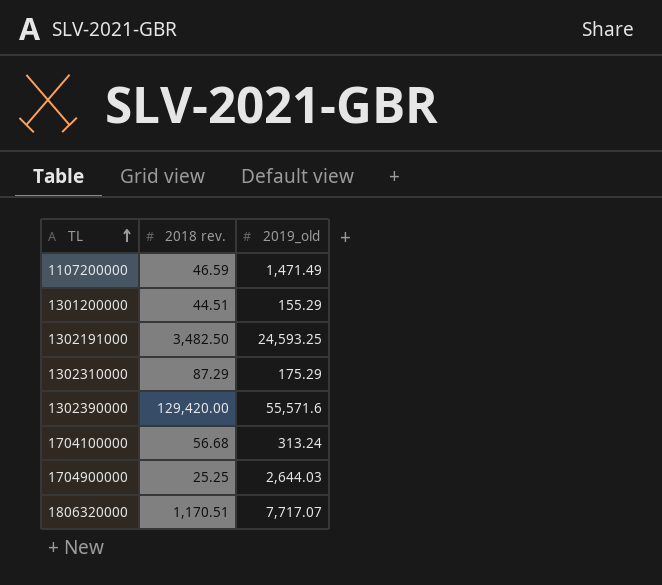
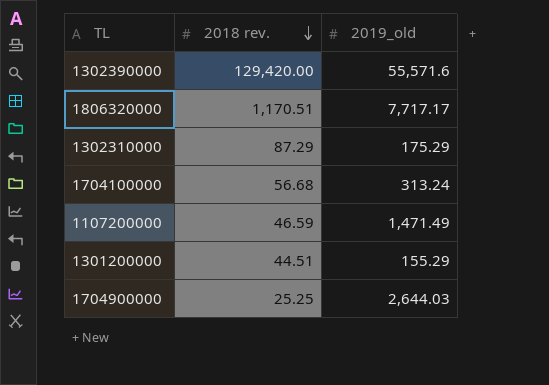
row order: TL ascending -> 2018 rev. descending
row 1302191000: 3,482.50 | 24,593.25 -> none
1806320000 | 2019_old: 7,717.07 -> 7,717.17

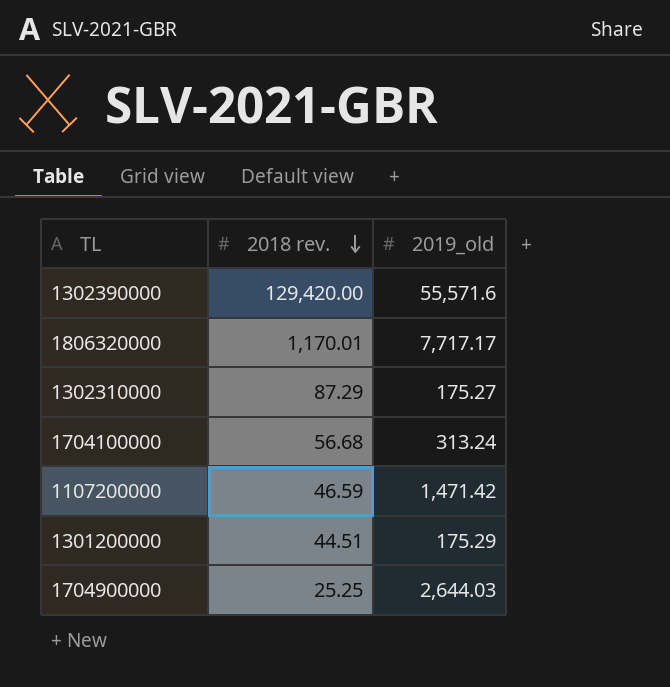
1806320000 | 2018 rev.: 1,170.51 -> 1,170.01
1302310000 | 2019_old: 175.29 -> 175.27
1107200000 | 2019_old: 1,471.49 -> 1,471.42
1301200000 | 2019_old: 155.29 -> 175.29

